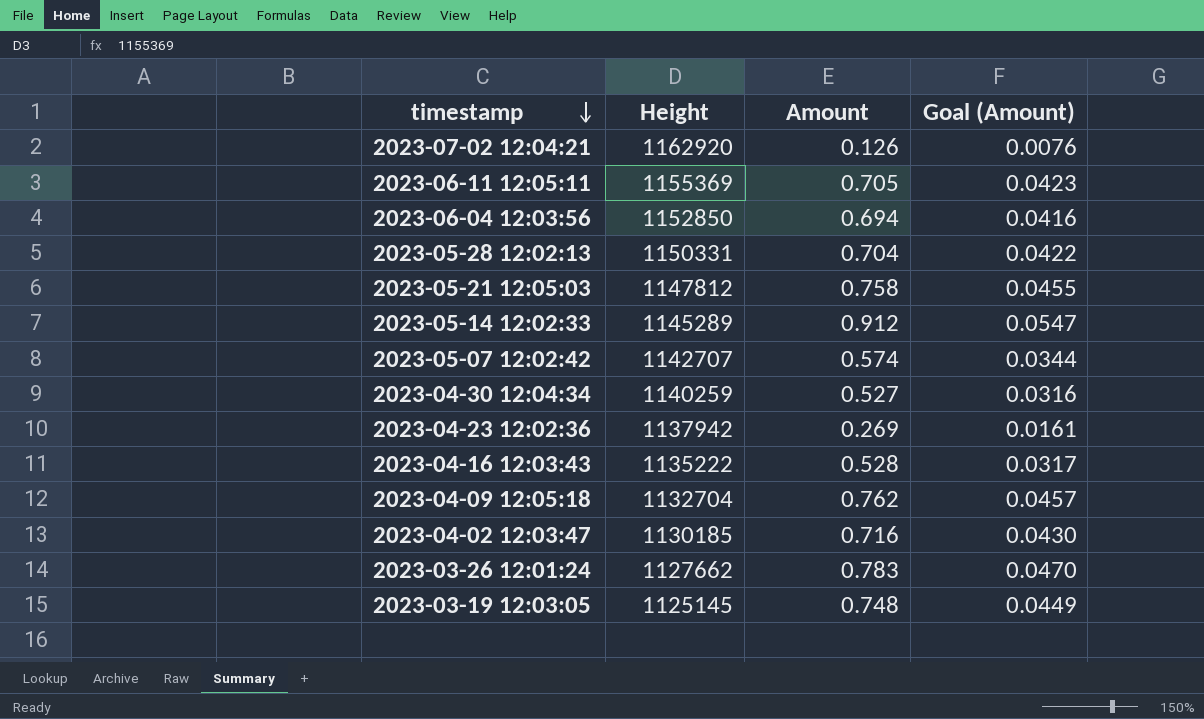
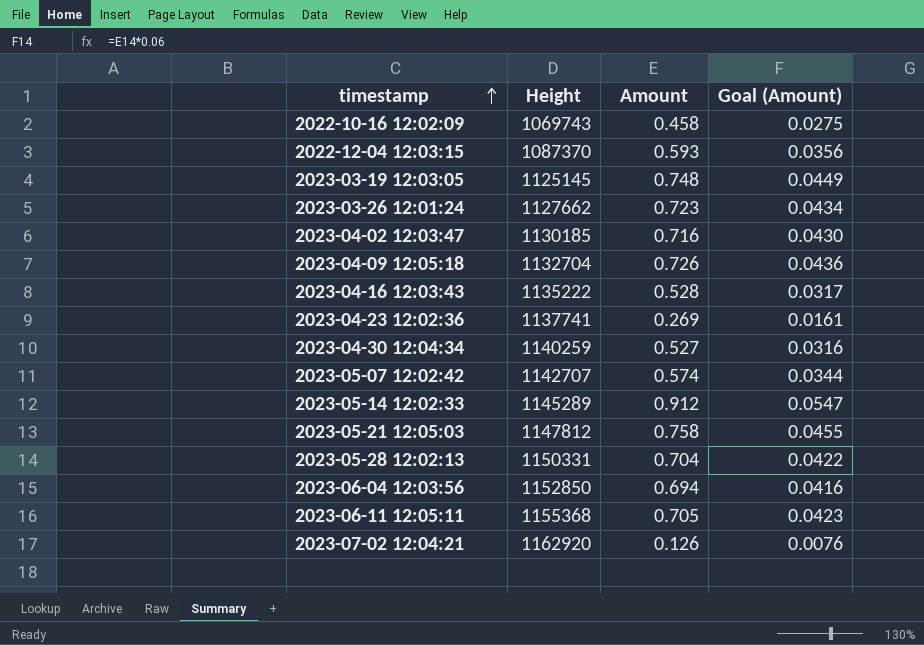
row order: timestamp descending -> timestamp ascending
row 2022-10-16 12:02:09: none -> 1069743 | 0.458 | 0.0275
row 2022-12-04 12:03:15: none -> 1087370 | 0.593 | 0.0356
2023-03-26 12:01:24 | Amount: 0.783 -> 0.723
2023-03-26 12:01:24 | Goal (Amount): 0.0470 -> 0.0434
2023-04-09 12:05:18 | Amount: 0.762 -> 0.726
2023-04-09 12:05:18 | Goal (Amount): 0.0457 -> 0.0436
2023-04-23 12:02:36 | Height: 1137942 -> 1137741
2023-06-11 12:05:11 | Height: 1155369 -> 1155368

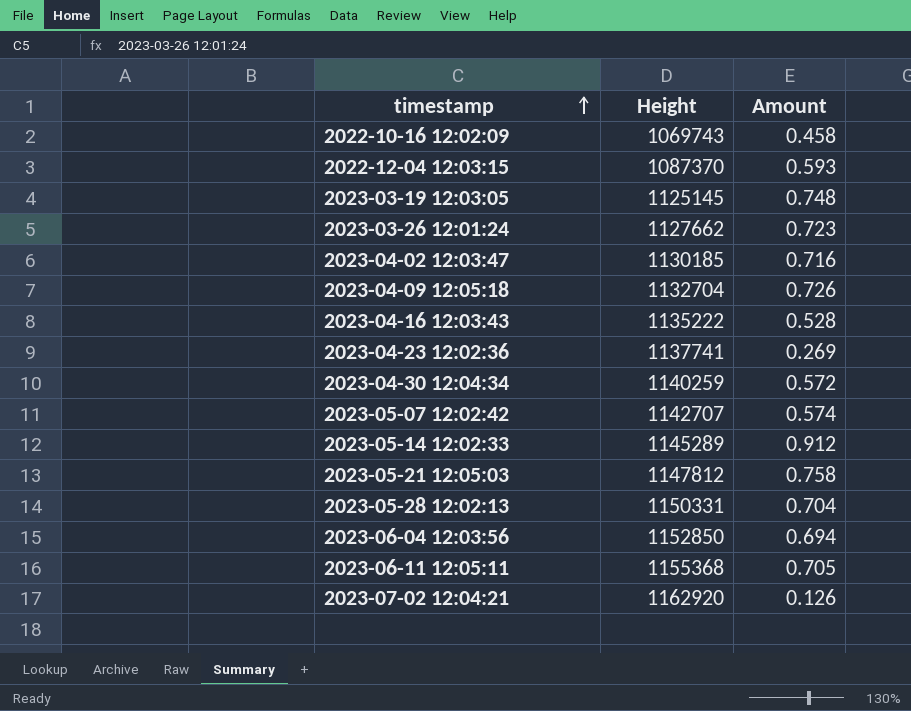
column Goal (Amount) | formula: [Amount] * 0.06 -> none
2023-04-30 12:04:34 | Amount: 0.527 -> 0.572

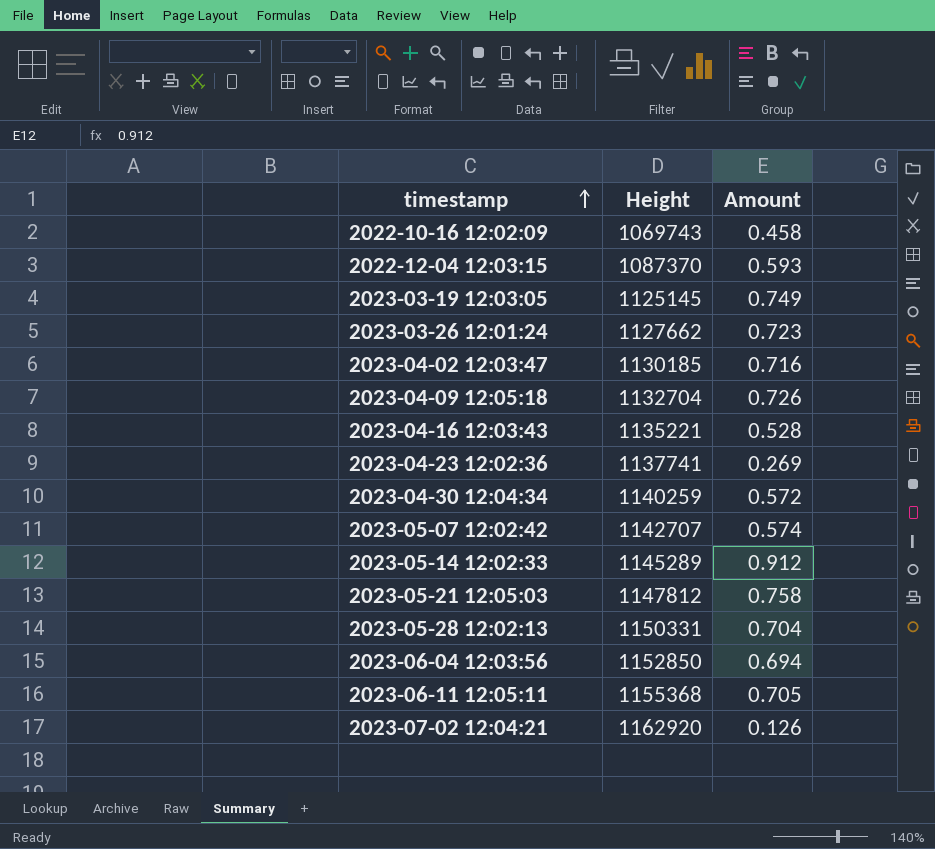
2023-03-19 12:03:05 | Amount: 0.748 -> 0.749
2023-04-16 12:03:43 | Height: 1135222 -> 1135221

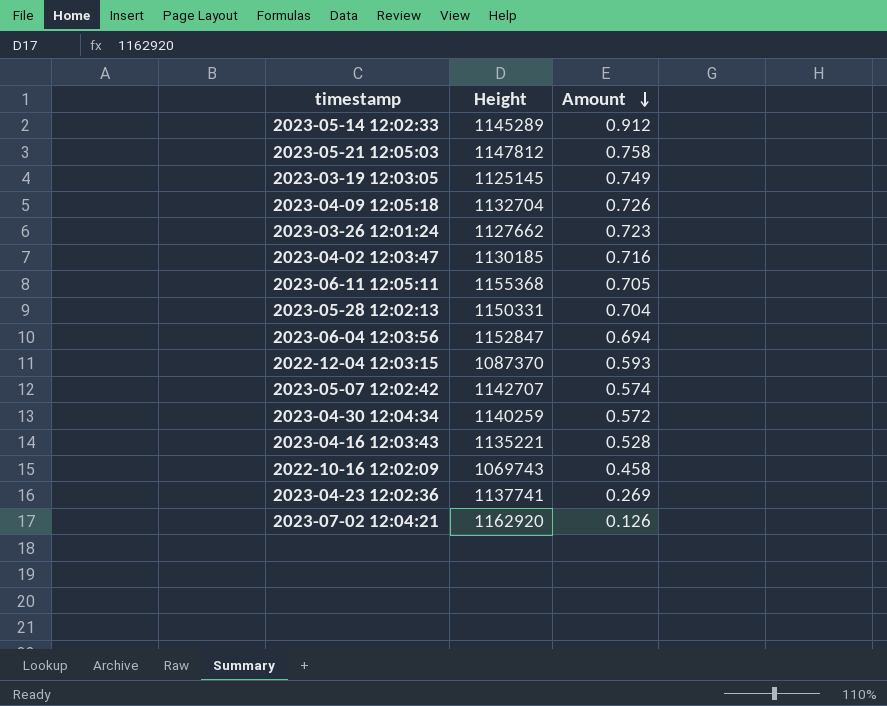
row order: timestamp ascending -> Amount descending
2023-06-04 12:03:56 | Height: 1152850 -> 1152847

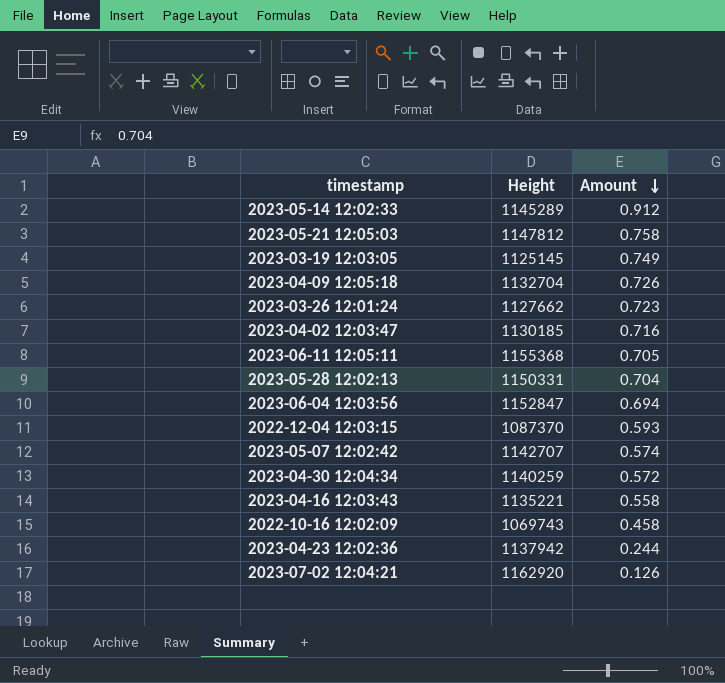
2023-04-16 12:03:43 | Amount: 0.528 -> 0.558
2023-04-23 12:02:36 | Height: 1137741 -> 1137942
2023-04-23 12:02:36 | Amount: 0.269 -> 0.244

